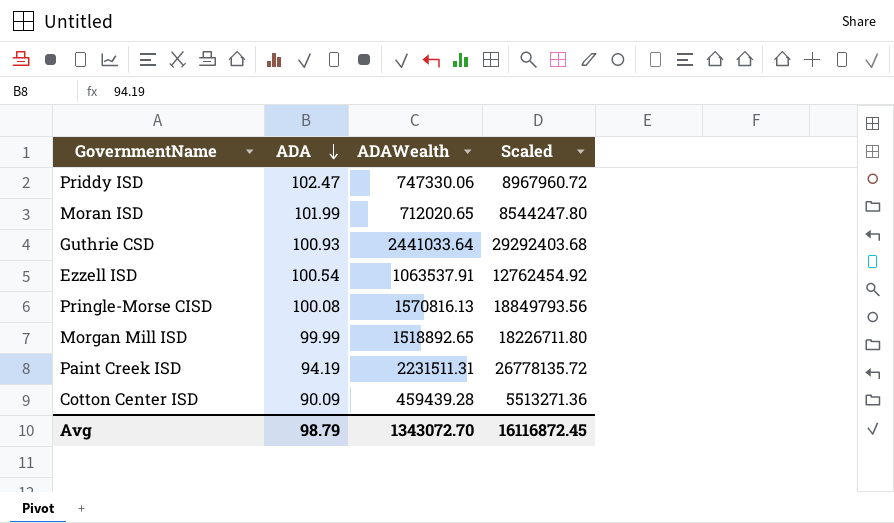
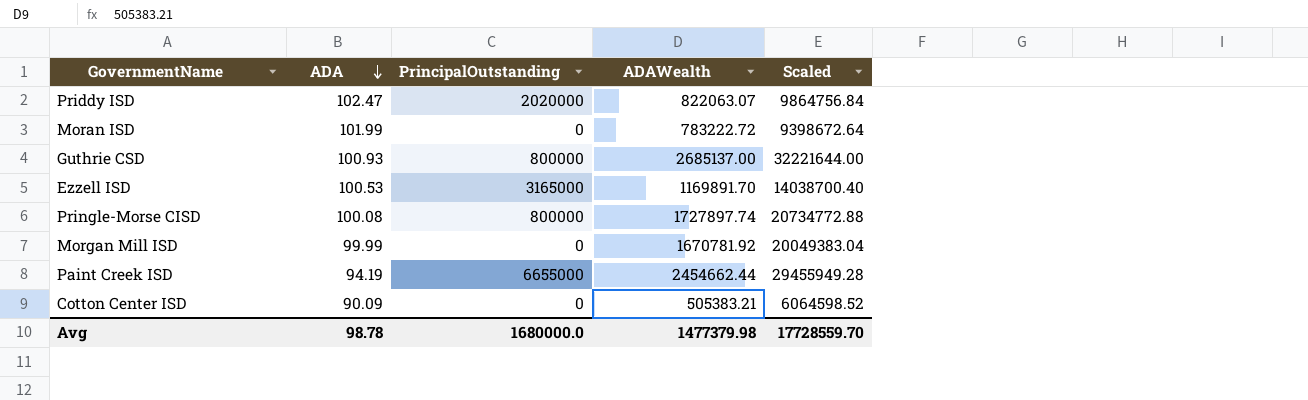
column PrincipalOutstanding | position: none -> 3
Priddy ISD | ADAWealth: 747330.06 -> 822063.07
Priddy ISD | Scaled: 8967960.72 -> 9864756.84
Moran ISD | ADAWealth: 712020.65 -> 783222.72
Moran ISD | Scaled: 8544247.80 -> 9398672.64
Guthrie CSD | ADAWealth: 2441033.64 -> 2685137.00
Guthrie CSD | Scaled: 29292403.68 -> 32221644.00
Ezzell ISD | ADA: 100.54 -> 100.53
Ezzell ISD | ADAWealth: 1063537.91 -> 1169891.70
Ezzell ISD | Scaled: 12762454.92 -> 14038700.40
Pringle-Morse CISD | ADAWealth: 1570816.13 -> 1727897.74
Pringle-Morse CISD | Scaled: 18849793.56 -> 20734772.88
Morgan Mill ISD | ADAWealth: 1518892.65 -> 1670781.92
Morgan Mill ISD | Scaled: 18226711.80 -> 20049383.04
Paint Creek ISD | ADAWealth: 2231511.31 -> 2454662.44
Paint Creek ISD | Scaled: 26778135.72 -> 29455949.28
Cotton Center ISD | ADAWealth: 459439.28 -> 505383.21
Cotton Center ISD | Scaled: 5513271.36 -> 6064598.52
Avg | ADA: 98.79 -> 98.78
Avg | ADAWealth: 1343072.70 -> 1477379.98
Avg | Scaled: 16116872.45 -> 17728559.70

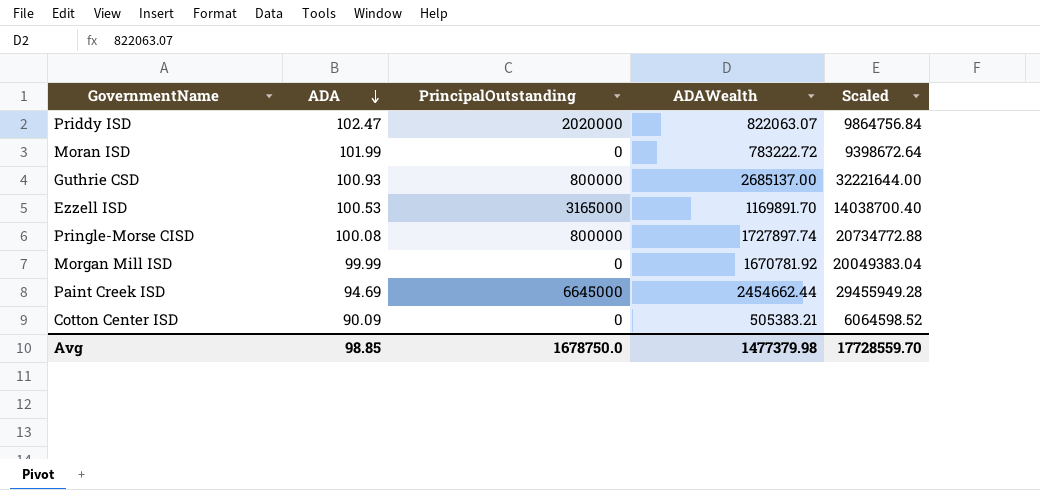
Paint Creek ISD | ADA: 94.19 -> 94.69
Paint Creek ISD | PrincipalOutstanding: 6655000 -> 6645000
Avg | ADA: 98.78 -> 98.85
Avg | PrincipalOutstanding: 1680000.0 -> 1678750.0

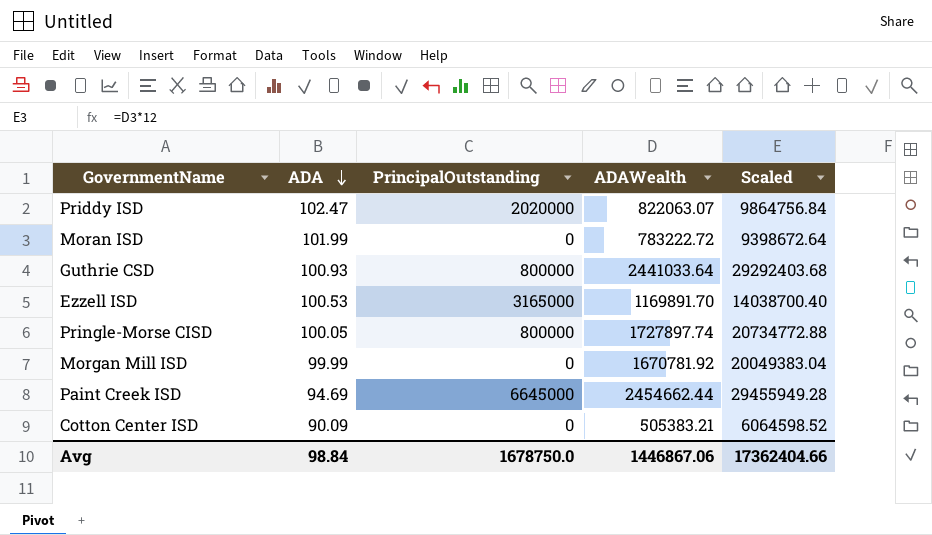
Guthrie CSD | ADAWealth: 2685137.00 -> 2441033.64
Guthrie CSD | Scaled: 32221644.00 -> 29292403.68
Pringle-Morse CISD | ADA: 100.08 -> 100.05
Avg | ADA: 98.85 -> 98.84
Avg | ADAWealth: 1477379.98 -> 1446867.06
Avg | Scaled: 17728559.70 -> 17362404.66

